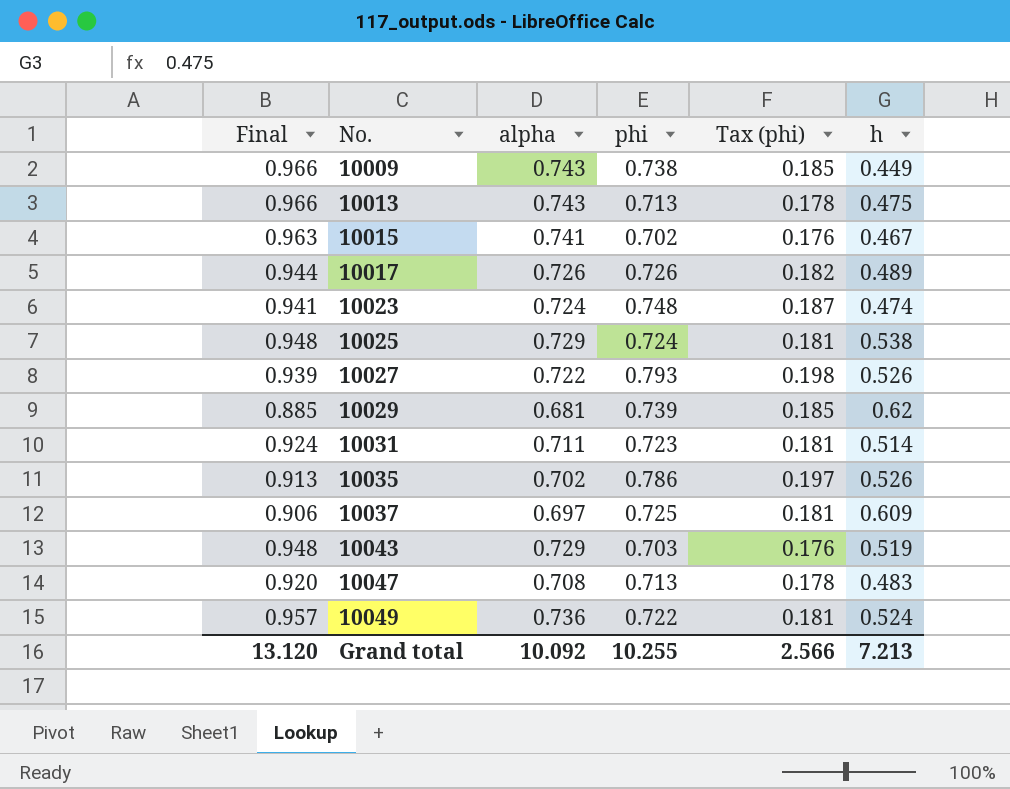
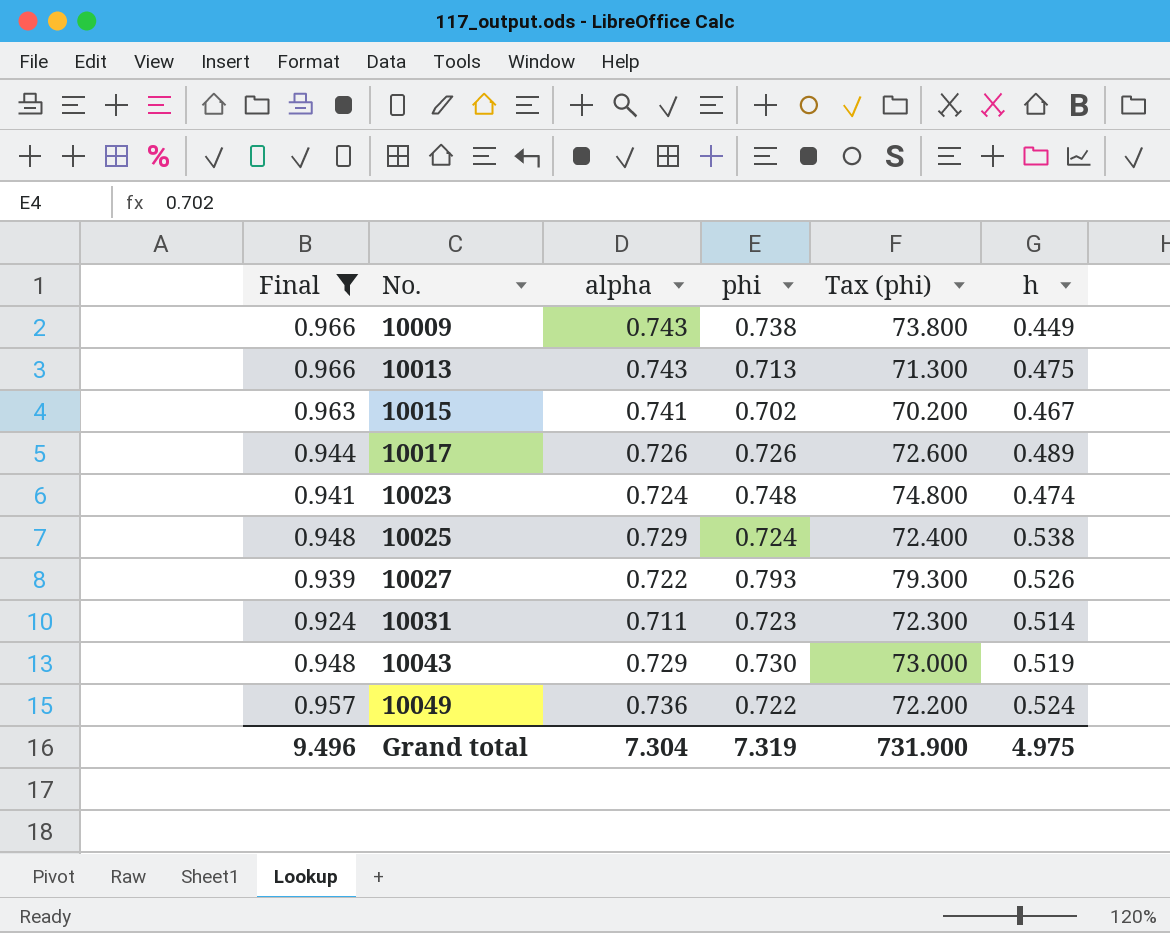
filter: none -> Final >= 0.924
column Tax (phi) | formula: [phi] * 0.25 -> [phi] * 100
10043 | phi: 0.703 -> 0.730
Grand total | Final: 13.120 -> 9.496
Grand total | alpha: 10.092 -> 7.304
Grand total | phi: 10.255 -> 7.319
Grand total | Tax (phi): 2.566 -> 731.900
Grand total | h: 7.213 -> 4.975

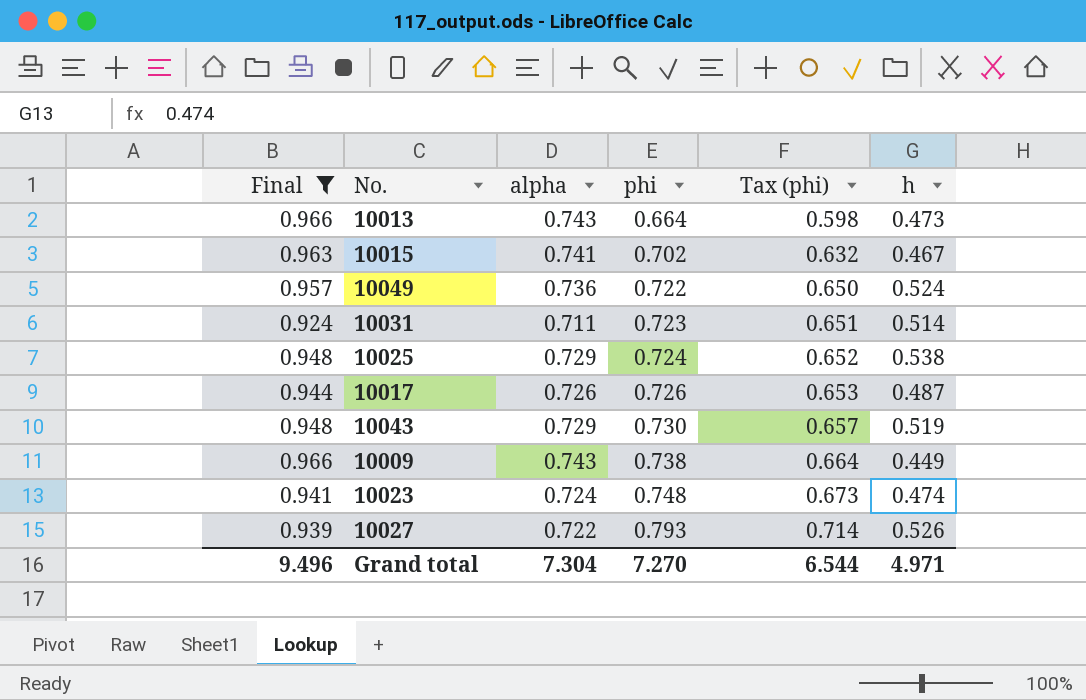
row order: No. ascending -> phi ascending
column Tax (phi) | formula: [phi] * 100 -> [phi] * 0.9
10013 | phi: 0.713 -> 0.664
10013 | h: 0.475 -> 0.473
10017 | h: 0.489 -> 0.487
Grand total | phi: 7.319 -> 7.270
Grand total | Tax (phi): 731.900 -> 6.544
Grand total | h: 4.975 -> 4.971

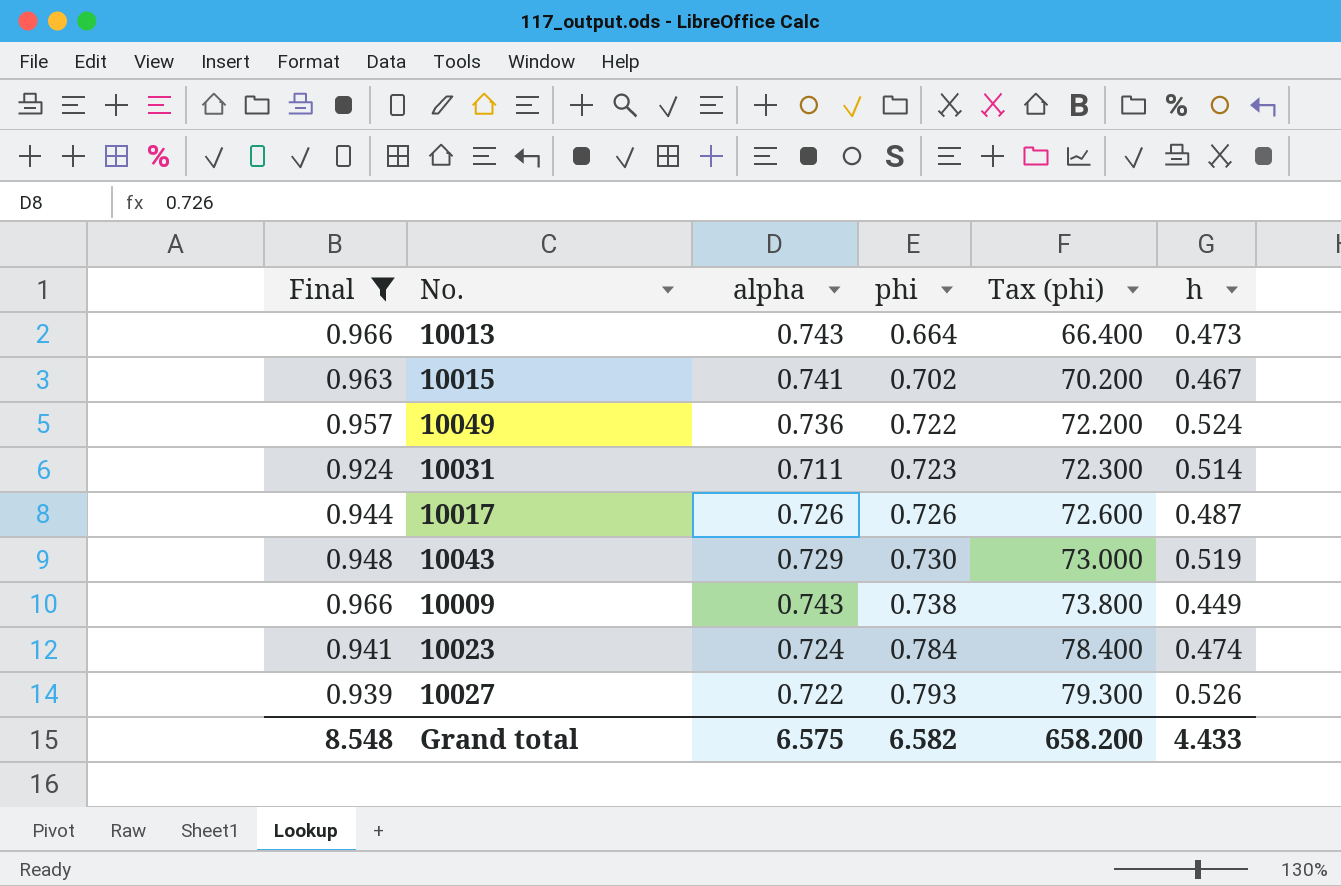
column Tax (phi) | formula: [phi] * 0.9 -> [phi] * 100
row 10025: 0.948 | 0.729 | 0.724 | 0.652 | 0.538 -> none
10023 | phi: 0.748 -> 0.784
Grand total | Final: 9.496 -> 8.548
Grand total | alpha: 7.304 -> 6.575
Grand total | phi: 7.270 -> 6.582
Grand total | Tax (phi): 6.544 -> 658.200
Grand total | h: 4.971 -> 4.433

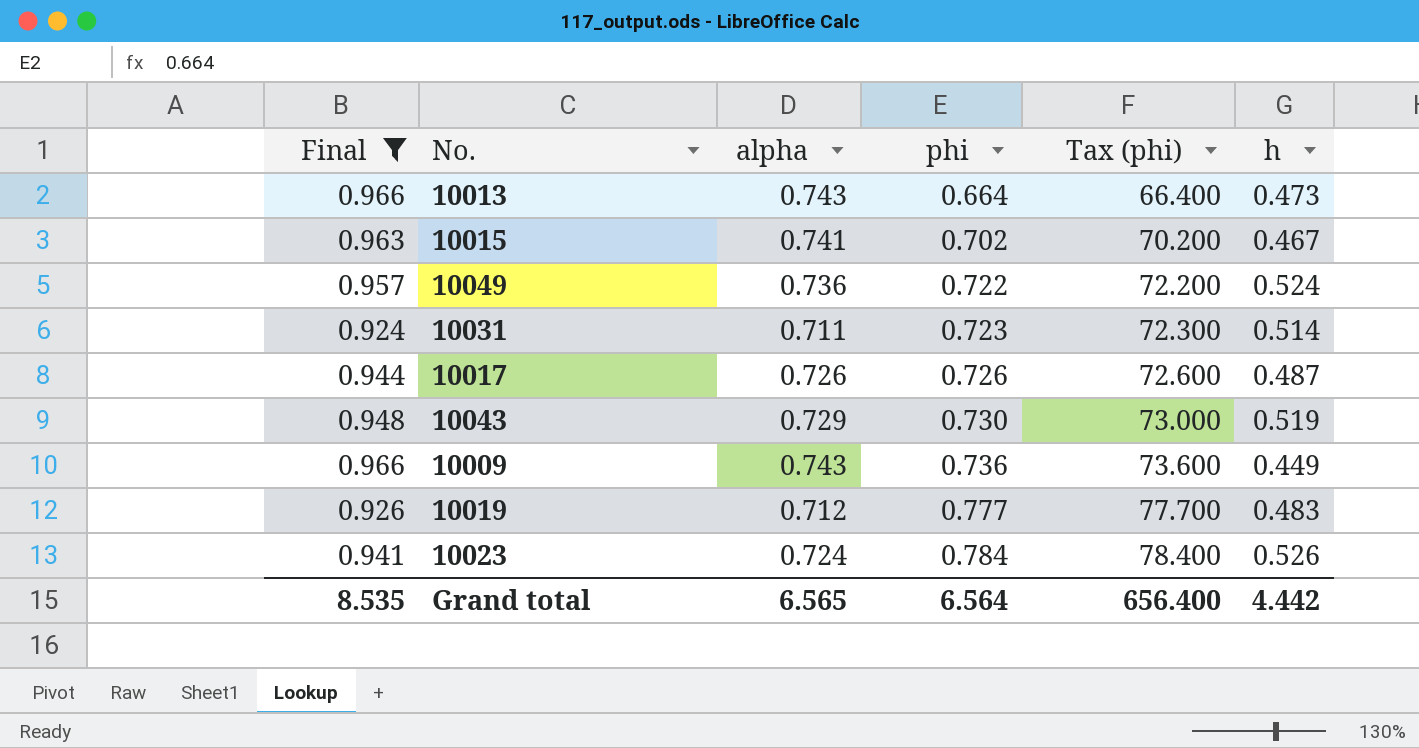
row 10027: 0.939 | 0.722 | 0.793 | 79.300 | 0.526 -> none
10009 | phi: 0.738 -> 0.736
10009 | Tax (phi): 73.800 -> 73.600
row 10019: none -> 0.926 | 0.712 | 0.777 | 77.700 | 0.483
10023 | h: 0.474 -> 0.526
Grand total | Final: 8.548 -> 8.535
Grand total | alpha: 6.575 -> 6.565
Grand total | phi: 6.582 -> 6.564
Grand total | Tax (phi): 658.200 -> 656.400
Grand total | h: 4.433 -> 4.442

